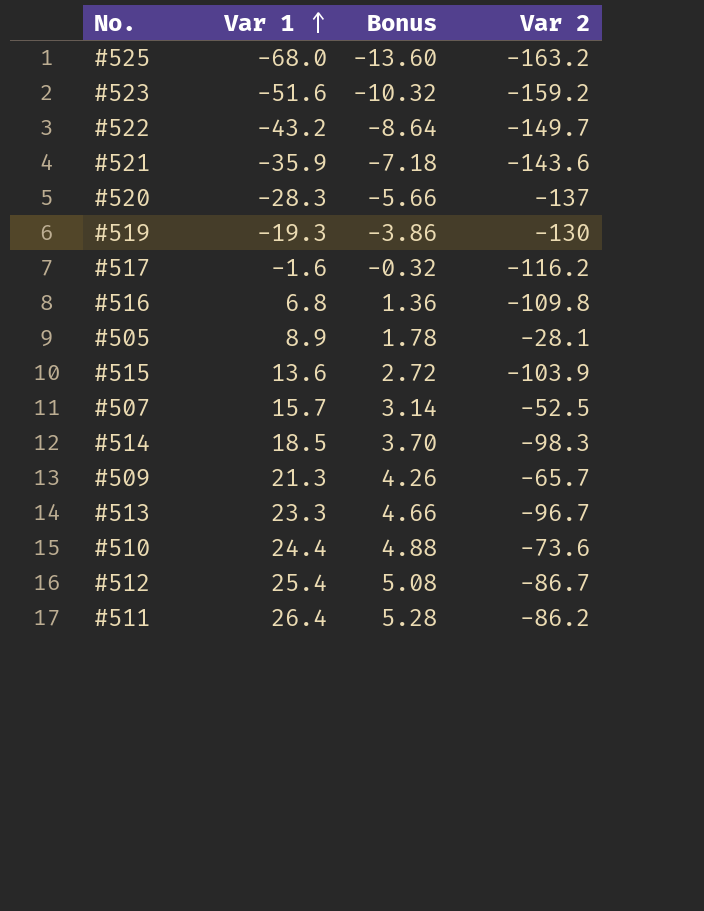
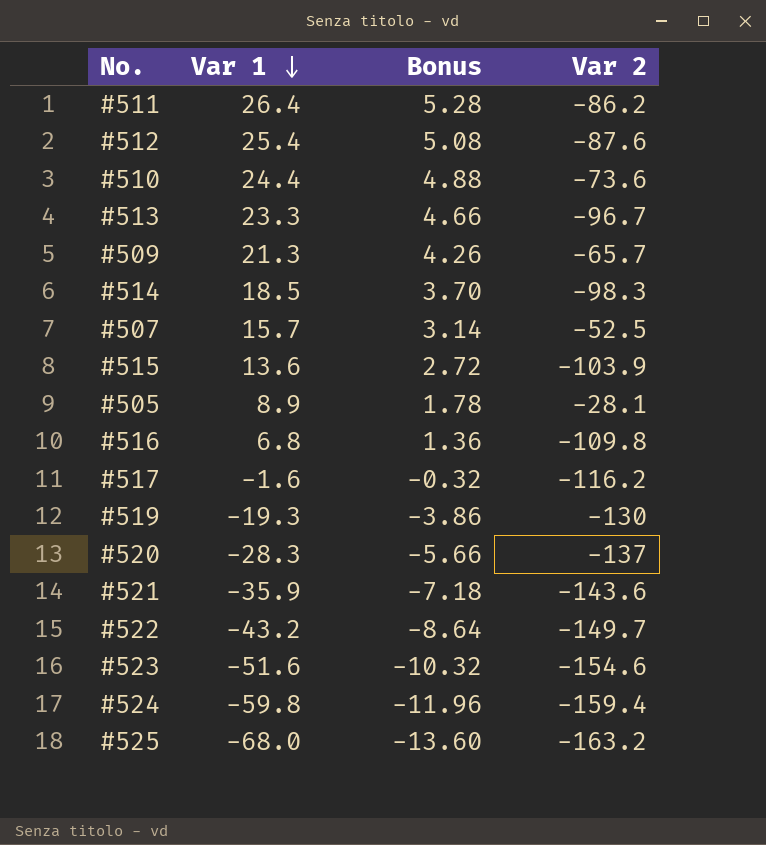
row order: Var 1 ascending -> Var 1 descending
#512 | Var 2: -86.7 -> -87.6
#523 | Var 2: -159.2 -> -154.6
row #524: none -> -59.8 | -11.96 | -159.4

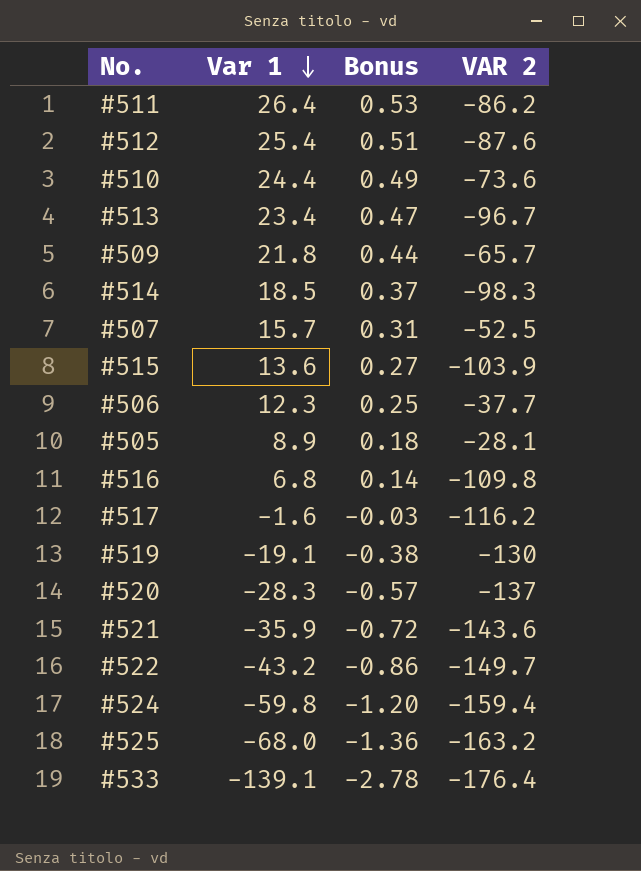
column Bonus | formula: [Var 1] * 0.2 -> [Var 1] * 0.02
column name: Var 2 -> VAR 2
row #523: -51.6 | -10.32 | -154.6 -> none
#513 | Var 1: 23.3 -> 23.4
#509 | Var 1: 21.3 -> 21.8
row #506: none -> 12.3 | 0.25 | -37.7
#519 | Var 1: -19.3 -> -19.1
row #533: none -> -139.1 | -2.78 | -176.4

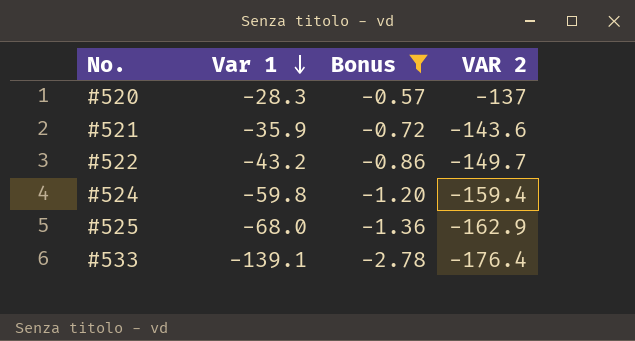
filter: none -> Bonus <= -0.57
#525 | VAR 2: -163.2 -> -162.9

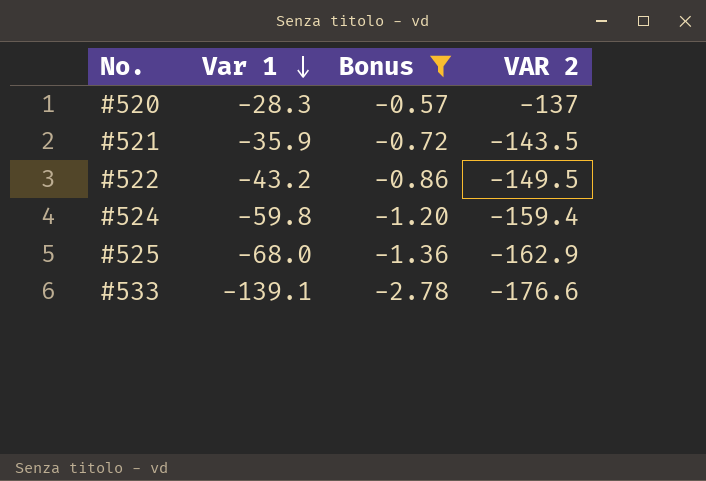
#521 | VAR 2: -143.6 -> -143.5
#522 | VAR 2: -149.7 -> -149.5
#533 | VAR 2: -176.4 -> -176.6

